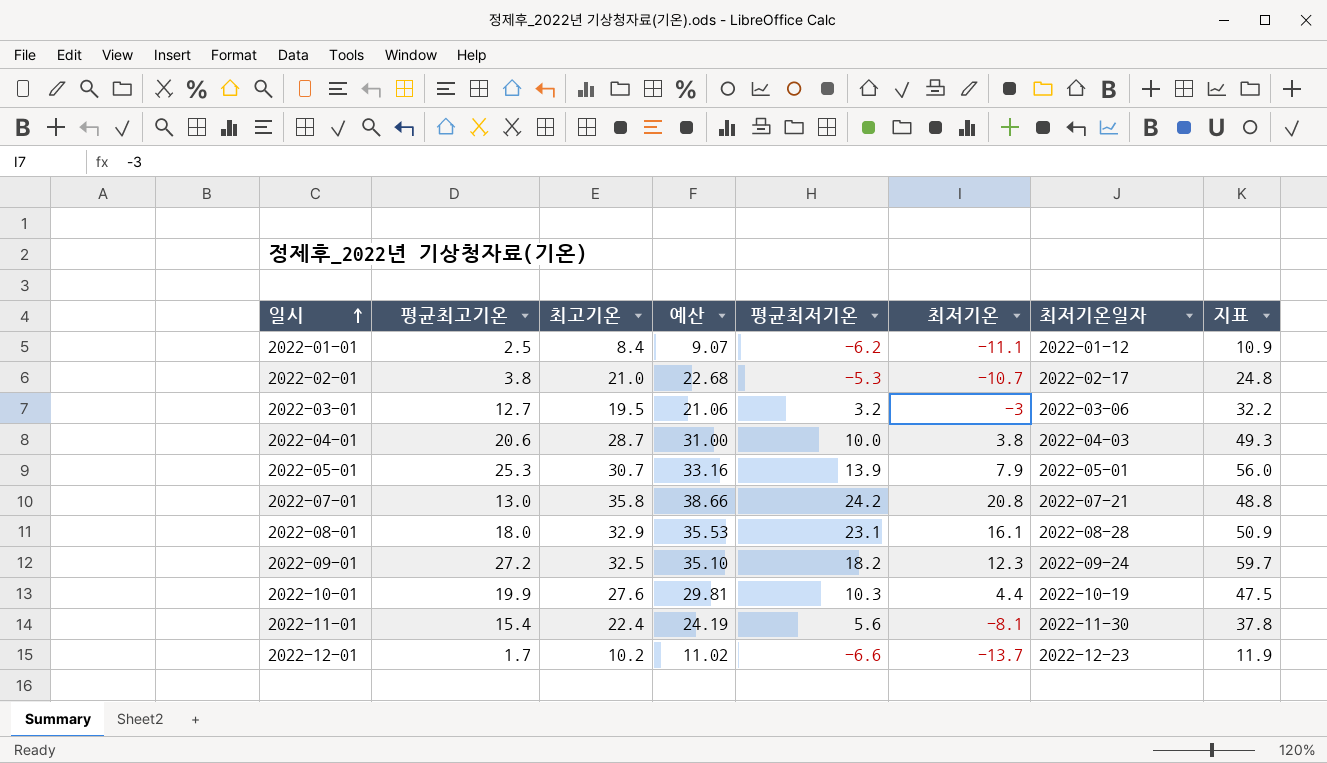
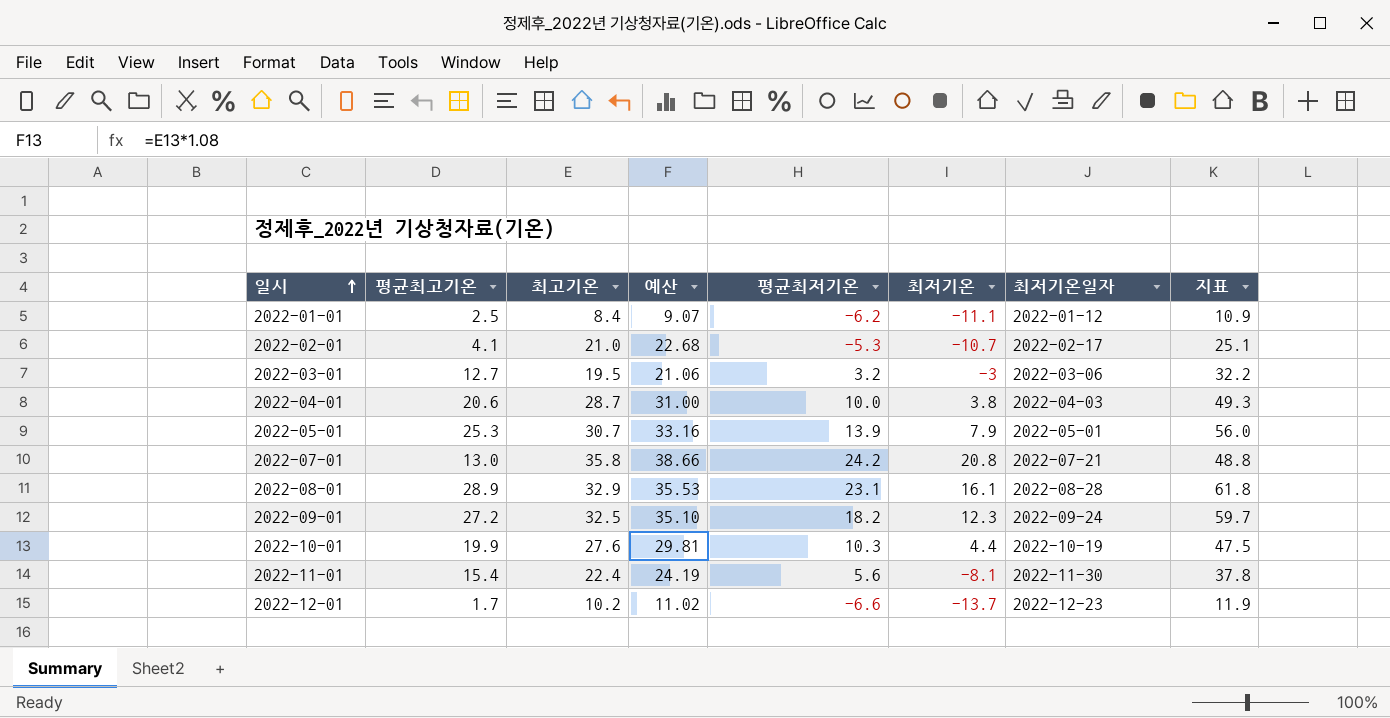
2022-02-01 | 평균최고기온: 3.8 -> 4.1
2022-02-01 | 지표: 24.8 -> 25.1
2022-08-01 | 평균최고기온: 18.0 -> 28.9
2022-08-01 | 지표: 50.9 -> 61.8

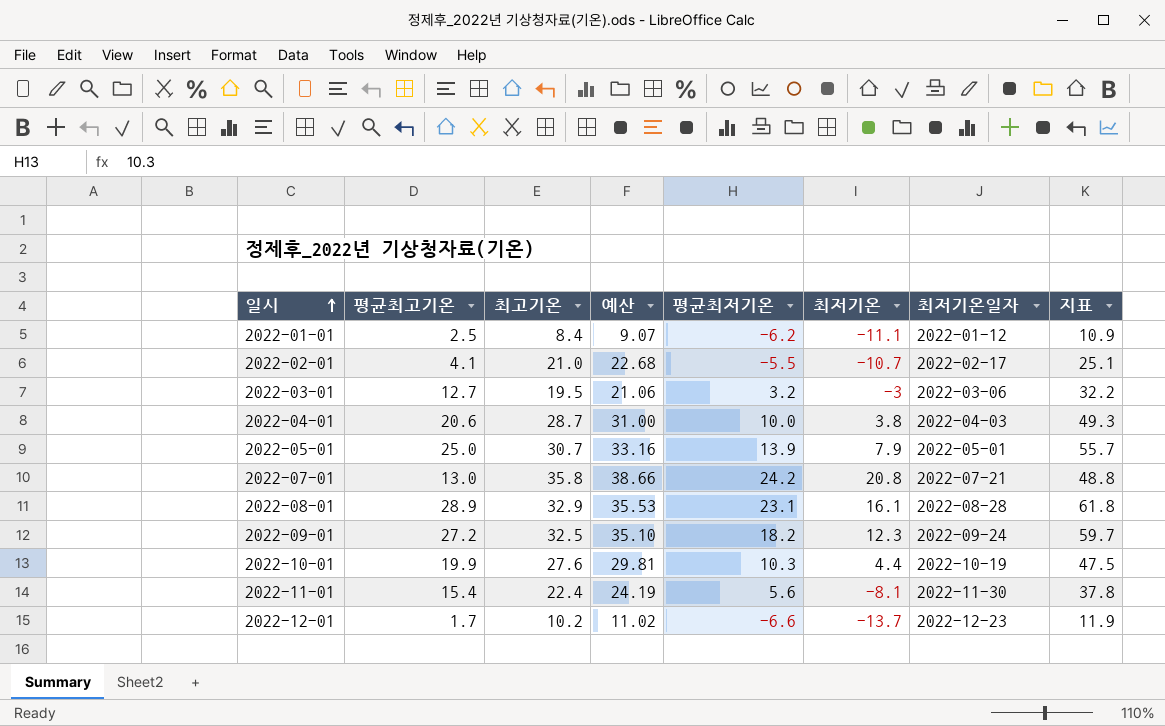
2022-02-01 | 평균최저기온: -5.3 -> -5.5
2022-05-01 | 평균최고기온: 25.3 -> 25.0
2022-05-01 | 지표: 56.0 -> 55.7

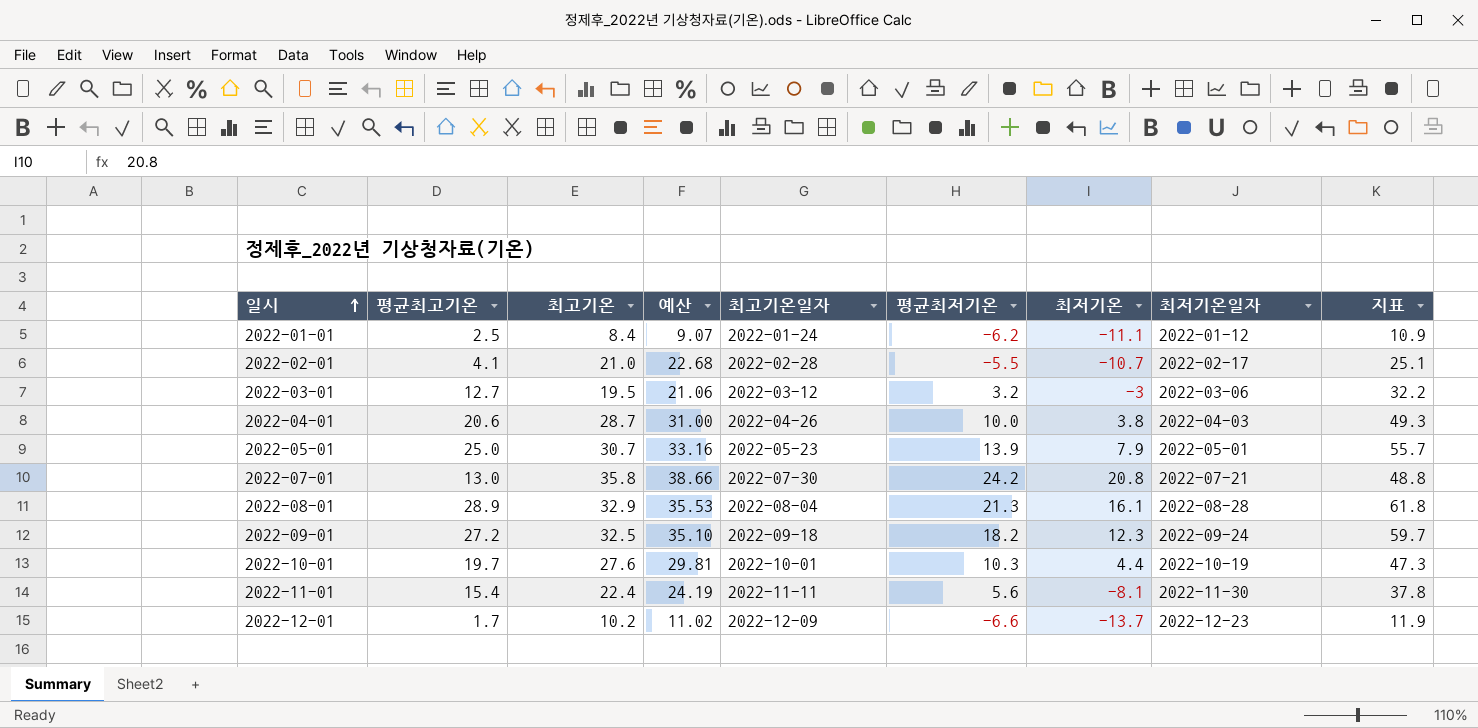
column 최고기온일자 | position: none -> 5
2022-08-01 | 평균최저기온: 23.1 -> 21.3
2022-10-01 | 평균최고기온: 19.9 -> 19.7
2022-10-01 | 지표: 47.5 -> 47.3

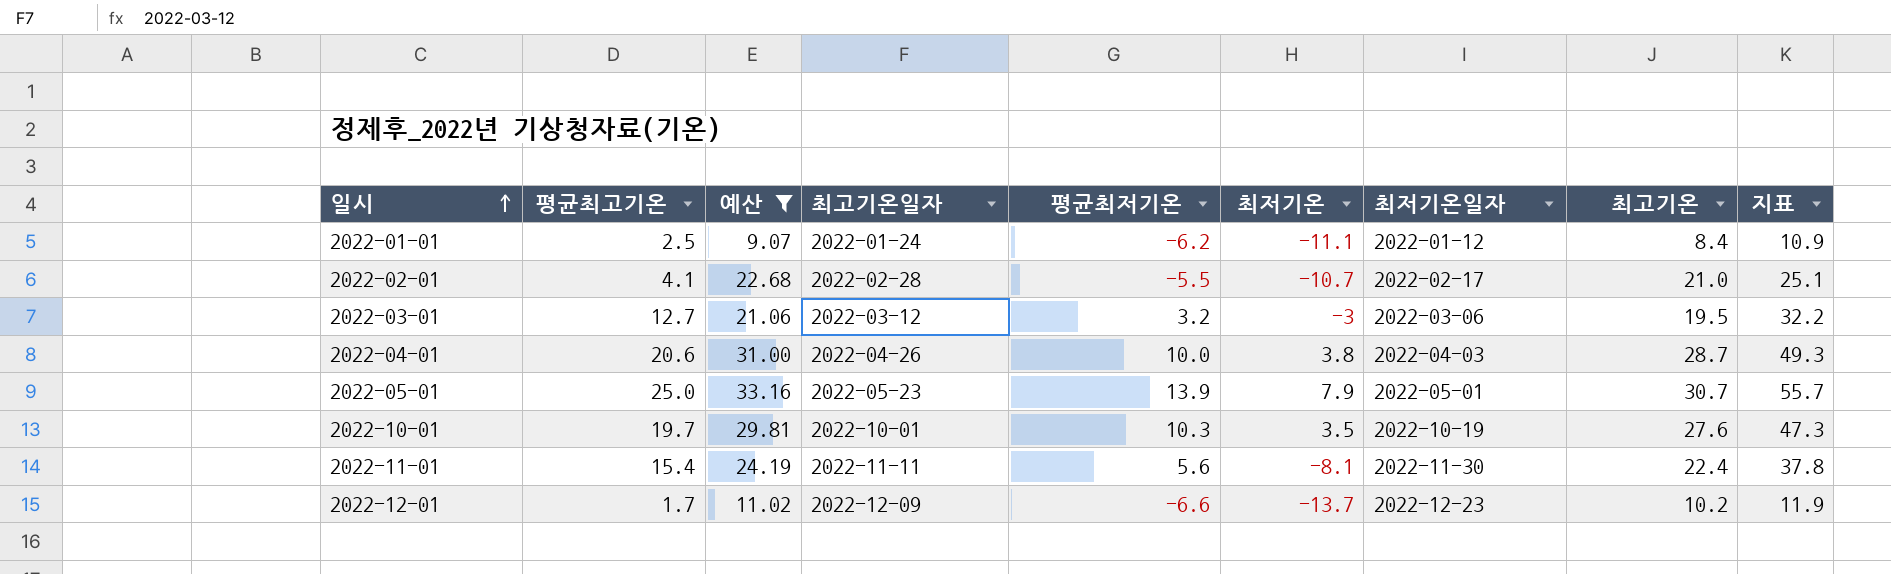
filter: none -> 예산 <= 33.16
column 최고기온 | position: 3 -> 8
2022-10-01 | 최저기온: 4.4 -> 3.5

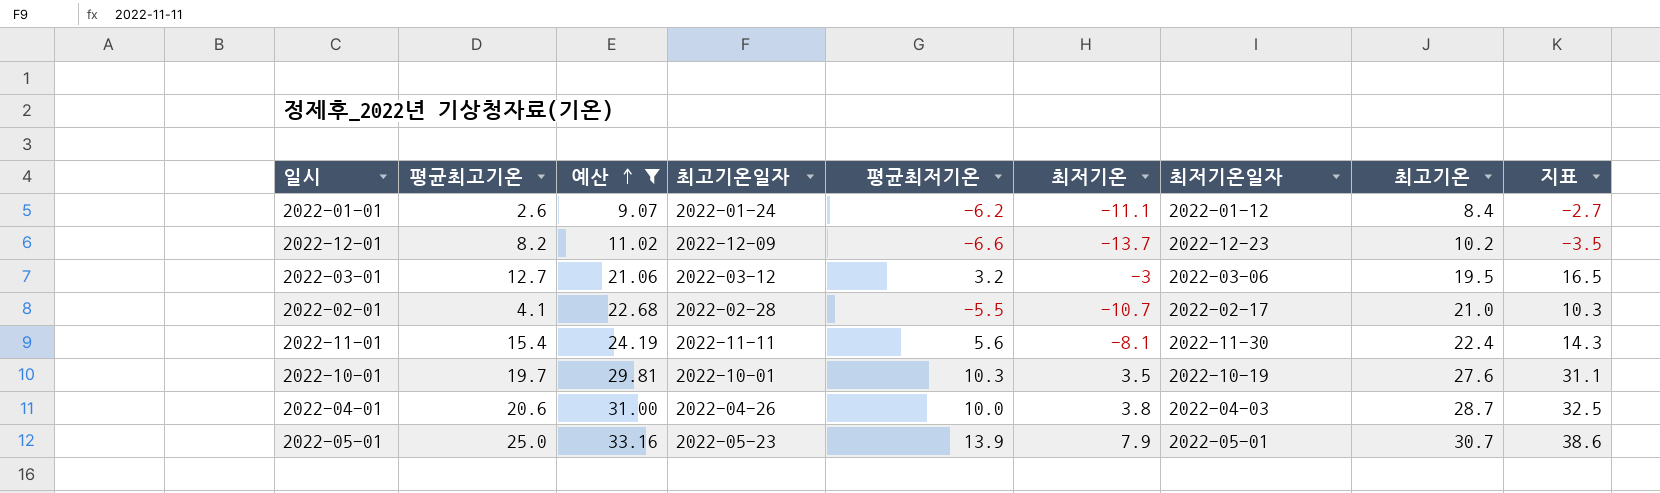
row order: 일시 ascending -> 예산 ascending
column 지표 | formula: [평균최고기온] + [최고기온] -> [최저기온] + [최고기온]
2022-01-01 | 평균최고기온: 2.5 -> 2.6
2022-12-01 | 평균최고기온: 1.7 -> 8.2

